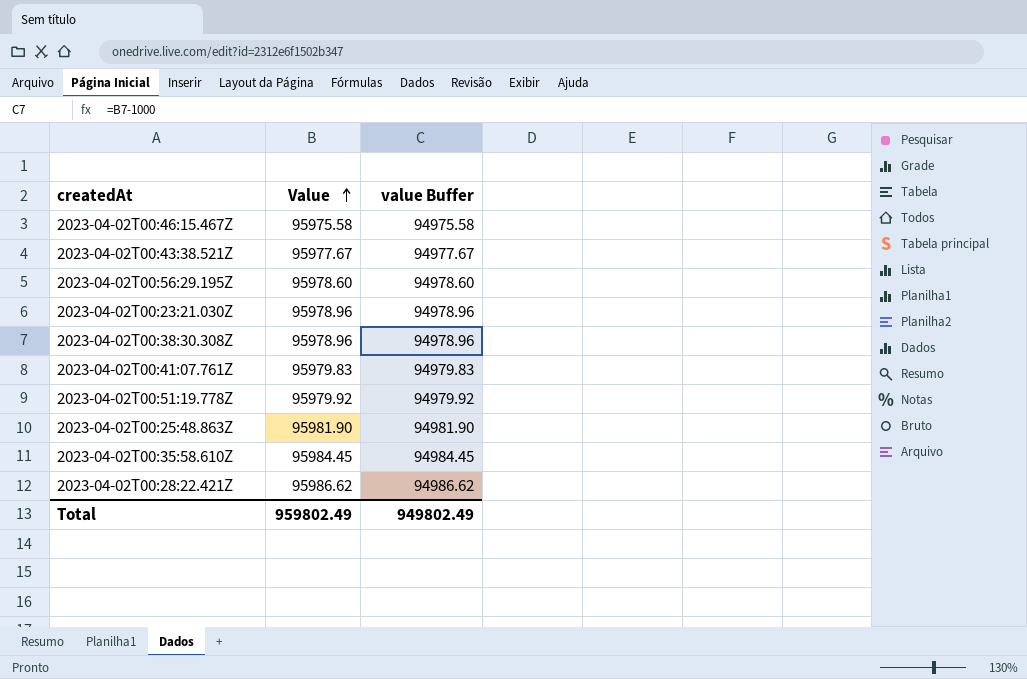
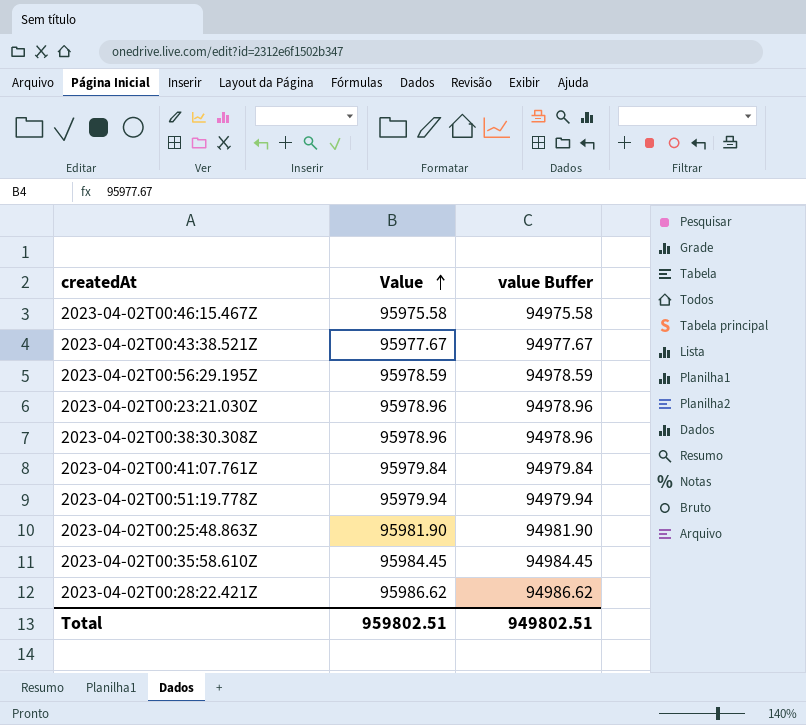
2023-04-02T00:56:29.195Z | Value: 95978.60 -> 95978.59
2023-04-02T00:56:29.195Z | value Buffer: 94978.60 -> 94978.59
2023-04-02T00:41:07.761Z | Value: 95979.83 -> 95979.84
2023-04-02T00:41:07.761Z | value Buffer: 94979.83 -> 94979.84
2023-04-02T00:51:19.778Z | Value: 95979.92 -> 95979.94
2023-04-02T00:51:19.778Z | value Buffer: 94979.92 -> 94979.94
Total | Value: 959802.49 -> 959802.51
Total | value Buffer: 949802.49 -> 949802.51

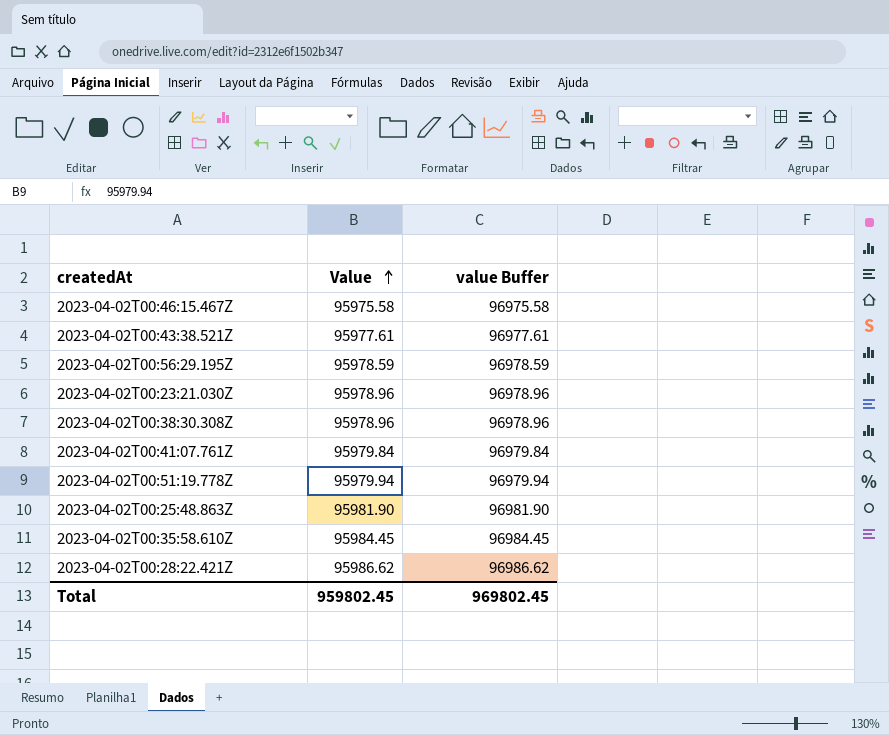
column value Buffer | formula: [Value] - 1000 -> [Value] + 1000
2023-04-02T00:43:38.521Z | Value: 95977.67 -> 95977.61
Total | Value: 959802.51 -> 959802.45
Total | value Buffer: 949802.51 -> 969802.45

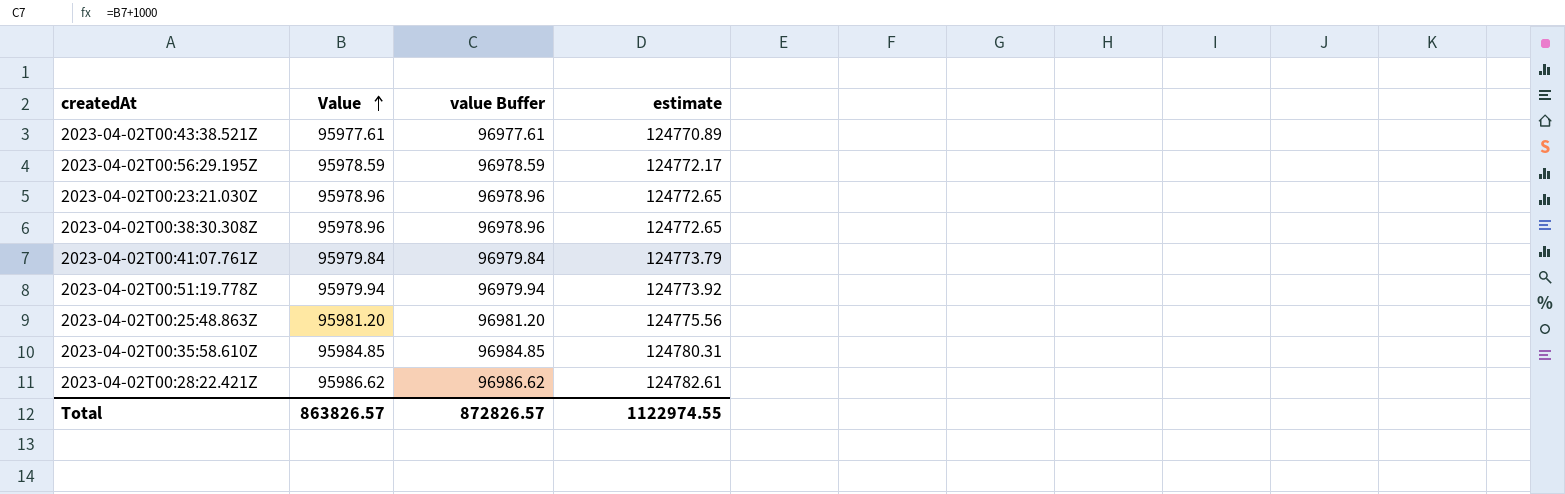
column estimate | formula: none -> [Value] * 1.3
row 2023-04-02T00:46:15.467Z: 95975.58 | 96975.58 -> none
2023-04-02T00:25:48.863Z | Value: 95981.90 -> 95981.20
2023-04-02T00:25:48.863Z | value Buffer: 96981.90 -> 96981.20
2023-04-02T00:35:58.610Z | Value: 95984.45 -> 95984.85
2023-04-02T00:35:58.610Z | value Buffer: 96984.45 -> 96984.85
Total | Value: 959802.45 -> 863826.57
Total | value Buffer: 969802.45 -> 872826.57

